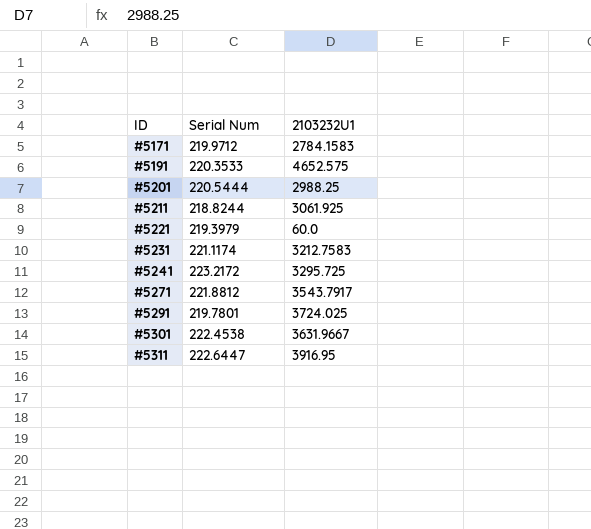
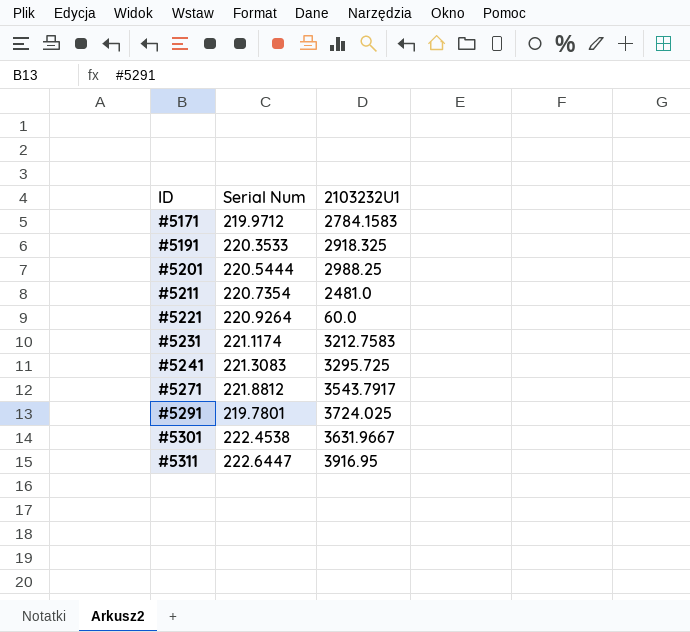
#5191 | 2103232U1: 4652.575 -> 2918.325
#5211 | Serial Num: 218.8244 -> 220.7354
#5211 | 2103232U1: 3061.925 -> 2481.0
#5221 | Serial Num: 219.3979 -> 220.9264
#5241 | Serial Num: 223.2172 -> 221.3083

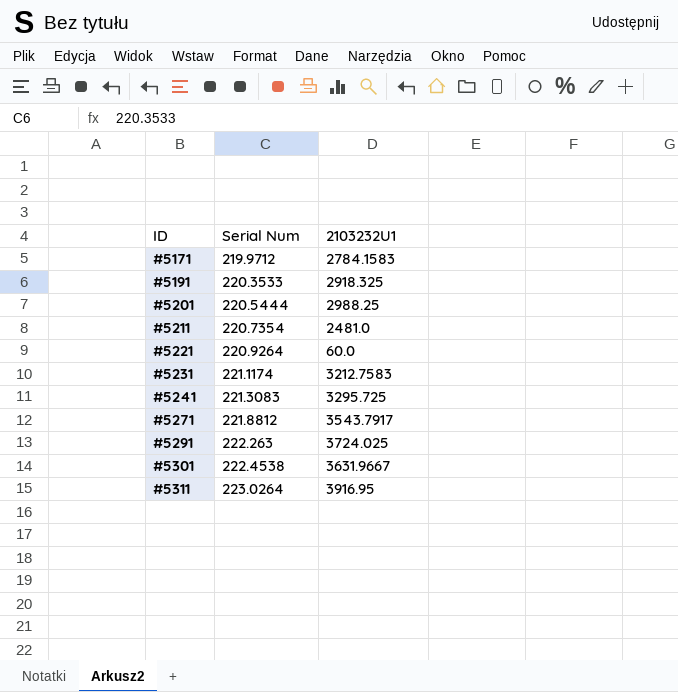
#5291 | Serial Num: 219.7801 -> 222.263
#5311 | Serial Num: 222.6447 -> 223.0264

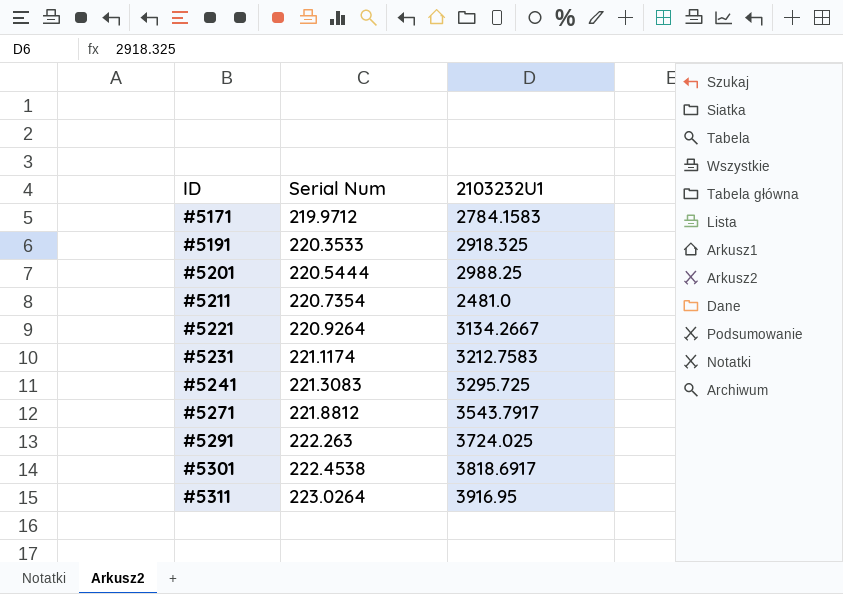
#5221 | 2103232U1: 60.0 -> 3134.2667
#5301 | 2103232U1: 3631.9667 -> 3818.6917

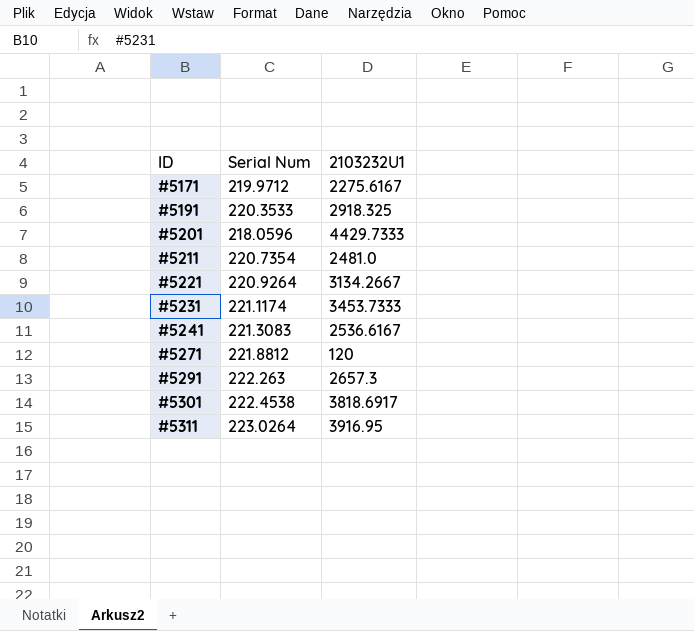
#5171 | 2103232U1: 2784.1583 -> 2275.6167
#5201 | Serial Num: 220.5444 -> 218.0596
#5201 | 2103232U1: 2988.25 -> 4429.7333
#5231 | 2103232U1: 3212.7583 -> 3453.7333
#5241 | 2103232U1: 3295.725 -> 2536.6167
#5271 | 2103232U1: 3543.7917 -> 120
#5291 | 2103232U1: 3724.025 -> 2657.3

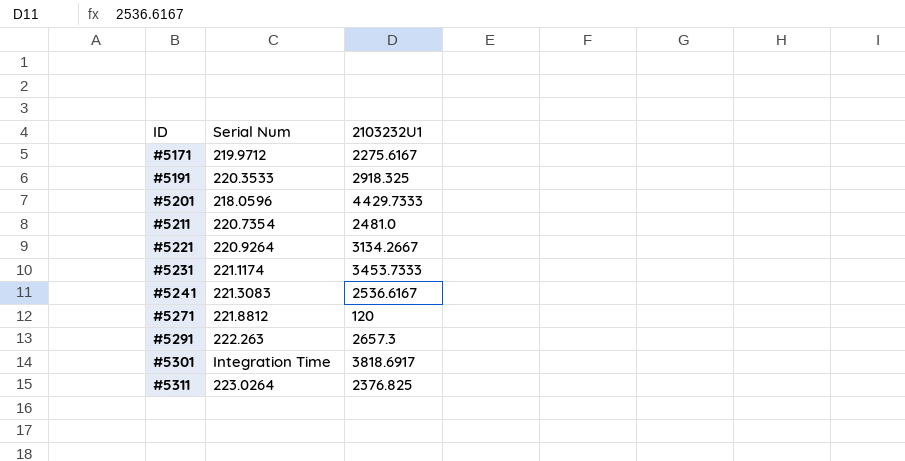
#5301 | Serial Num: 222.4538 -> Integration Time
#5311 | 2103232U1: 3916.95 -> 2376.825

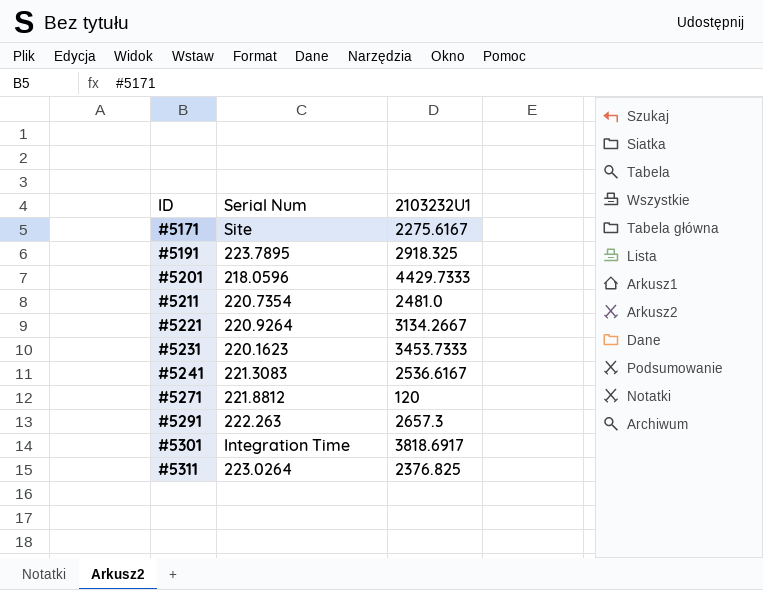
#5171 | Serial Num: 219.9712 -> Site
#5191 | Serial Num: 220.3533 -> 223.7895
#5231 | Serial Num: 221.1174 -> 220.1623

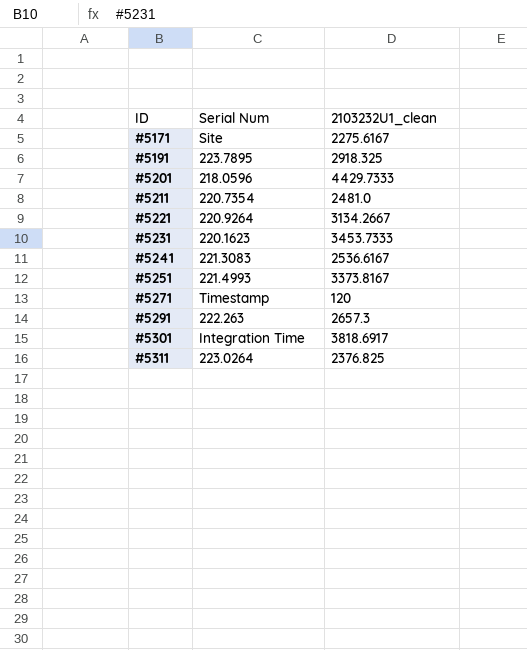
column name: 2103232U1 -> 2103232U1_clean
row #5251: none -> 221.4993 | 3373.8167
#5271 | Serial Num: 221.8812 -> Timestamp

